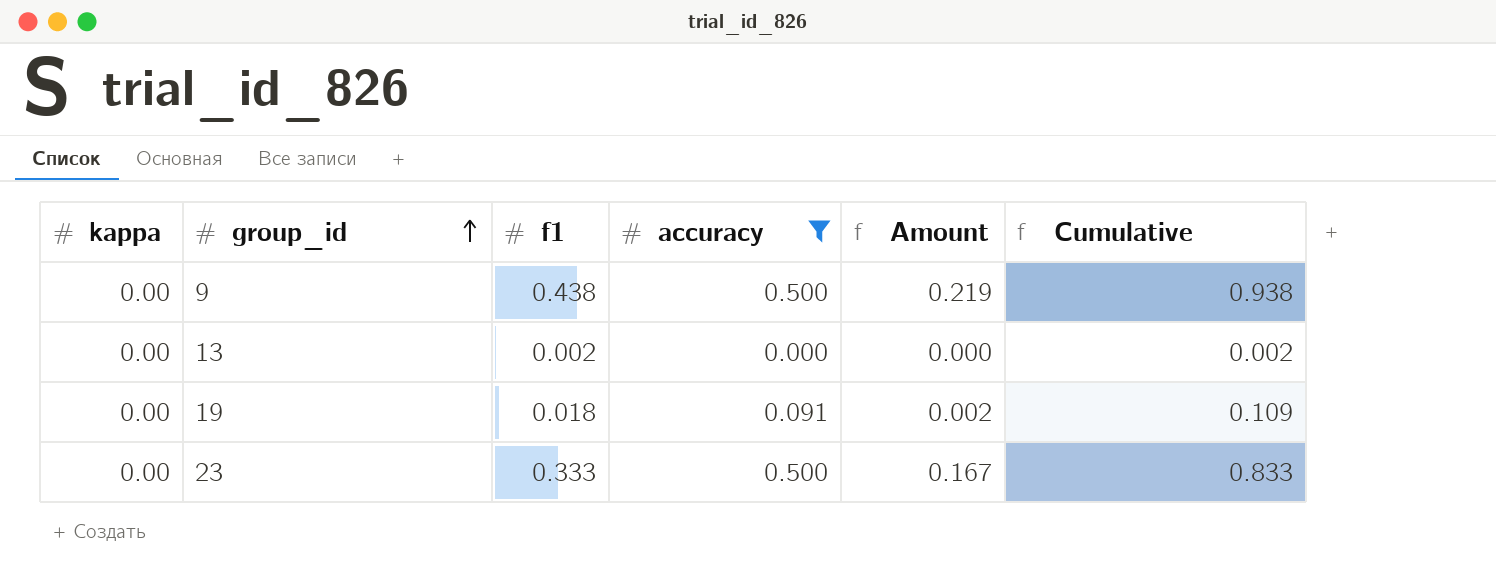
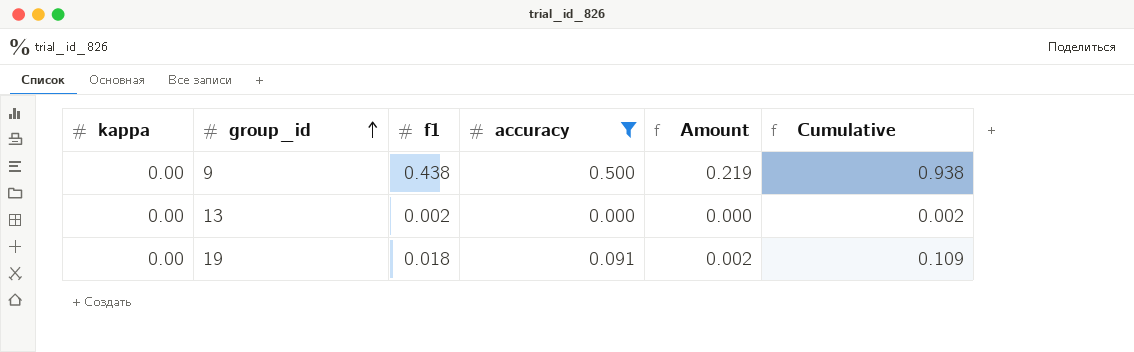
row 23: 0.00 | 0.333 | 0.500 | 0.167 | 0.833 -> none

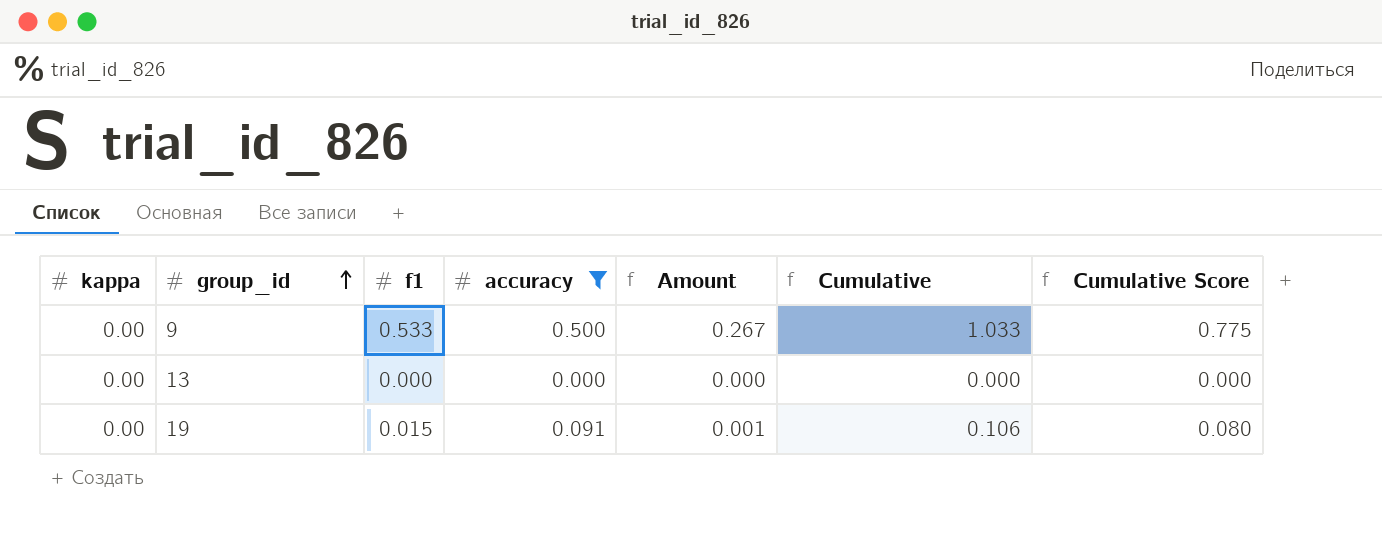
column Cumulative Score | formula: none -> [Cumulative] * 0.75
9 | f1: 0.438 -> 0.533
9 | Amount: 0.219 -> 0.267
9 | Cumulative: 0.938 -> 1.033
13 | f1: 0.002 -> 0.000
13 | Cumulative: 0.002 -> 0.000
19 | f1: 0.018 -> 0.015
19 | Amount: 0.002 -> 0.001
19 | Cumulative: 0.109 -> 0.106

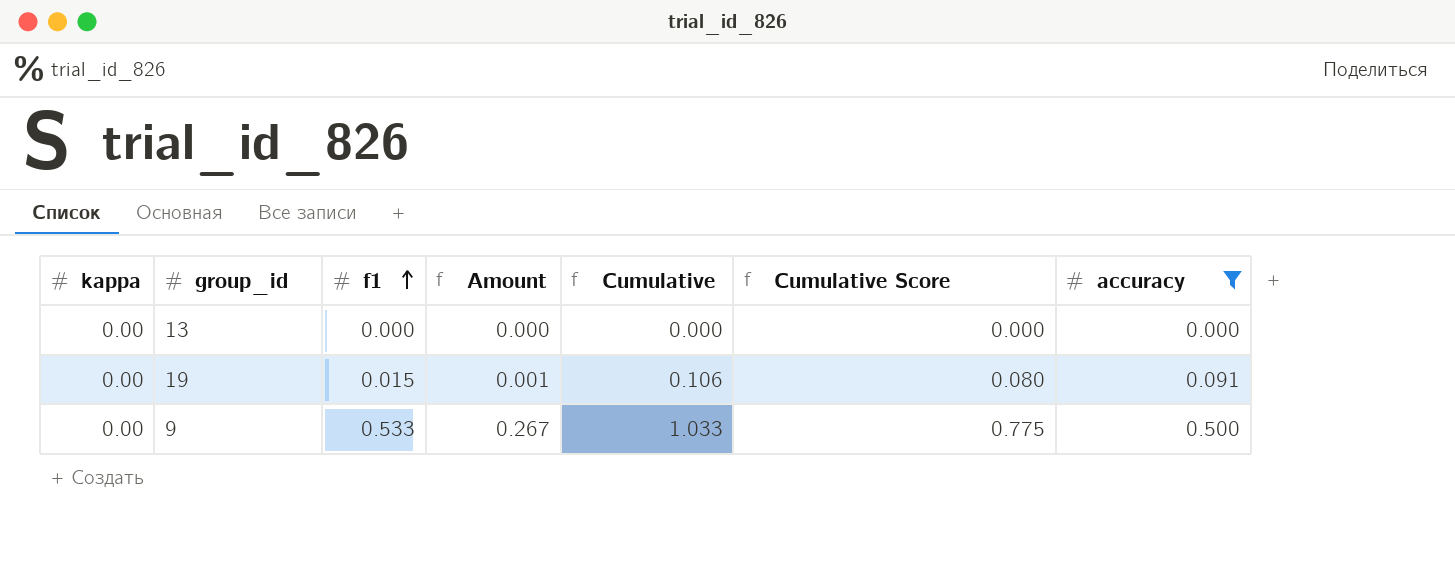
row order: group_id ascending -> f1 ascending
column accuracy | position: 4 -> 7

